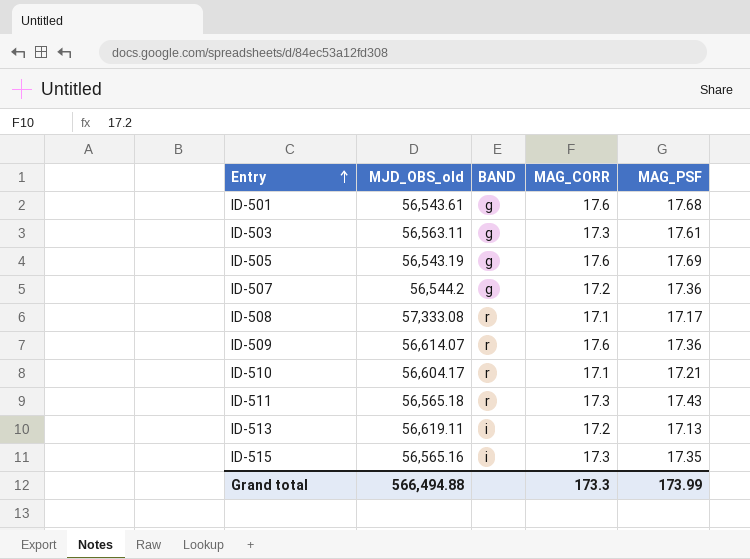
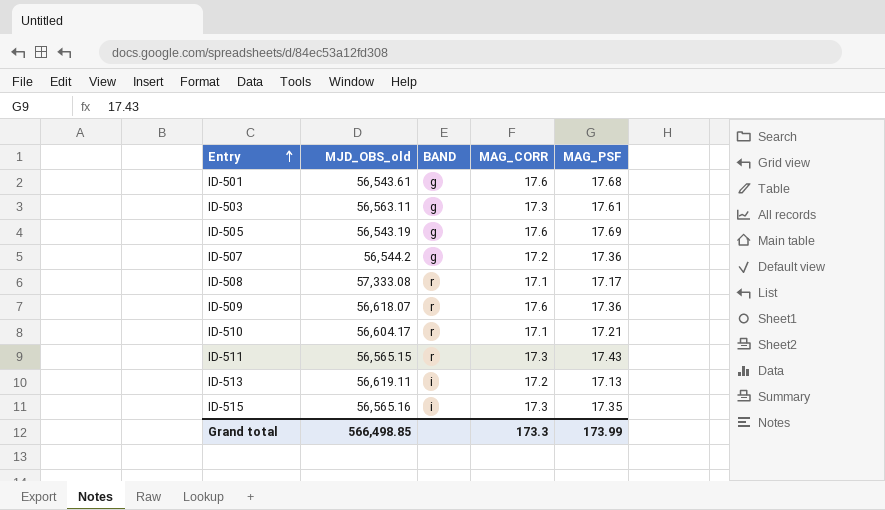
ID-509 | MJD_OBS_old: 56,614.07 -> 56,618.07
ID-511 | MJD_OBS_old: 56,565.18 -> 56,565.15
Grand total | MJD_OBS_old: 566,494.88 -> 566,498.85

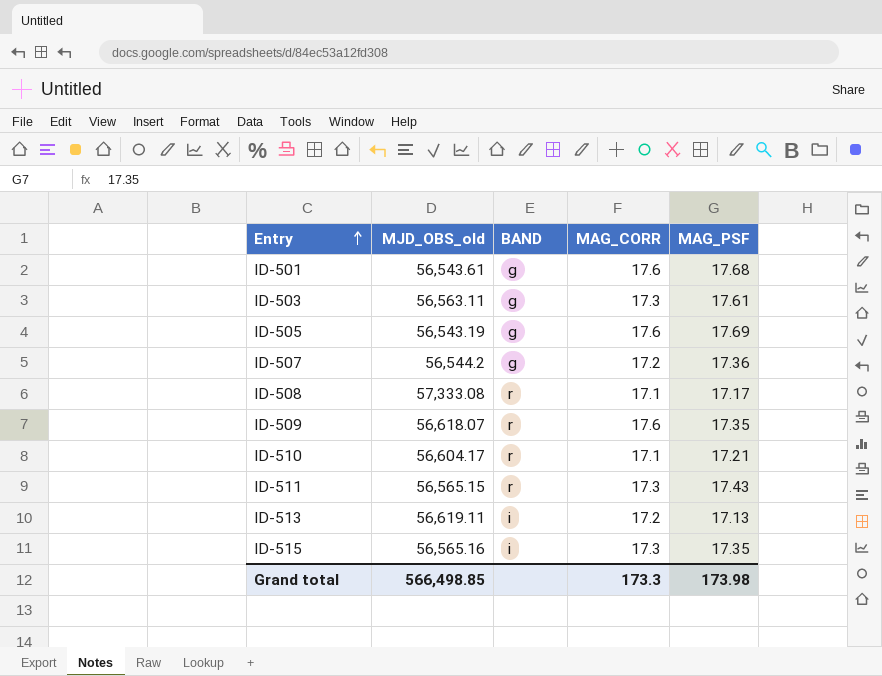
ID-509 | MAG_PSF: 17.36 -> 17.35
Grand total | MAG_PSF: 173.99 -> 173.98

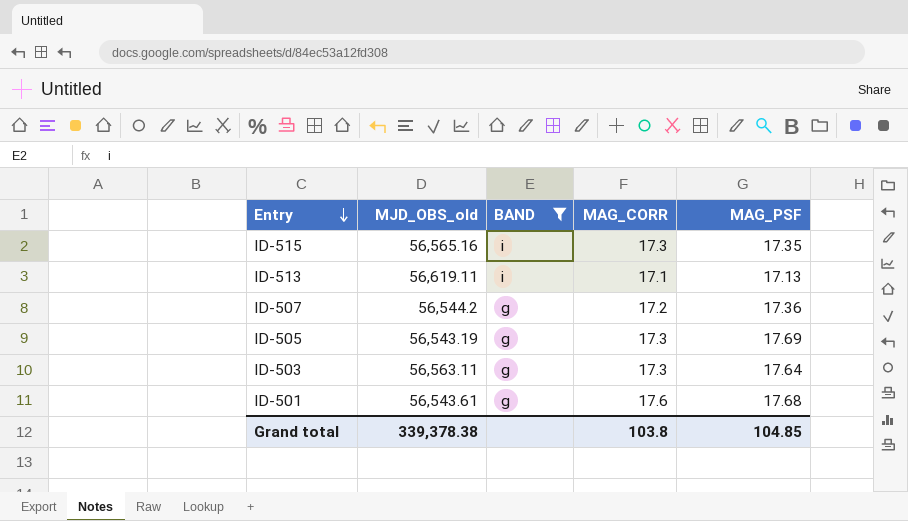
filter: none -> BAND != r
row order: Entry ascending -> Entry descending
ID-513 | MAG_CORR: 17.2 -> 17.1
ID-505 | MAG_CORR: 17.6 -> 17.3
ID-503 | MAG_PSF: 17.61 -> 17.64
Grand total | MJD_OBS_old: 566,498.85 -> 339,378.38
Grand total | MAG_CORR: 173.3 -> 103.8
Grand total | MAG_PSF: 173.98 -> 104.85

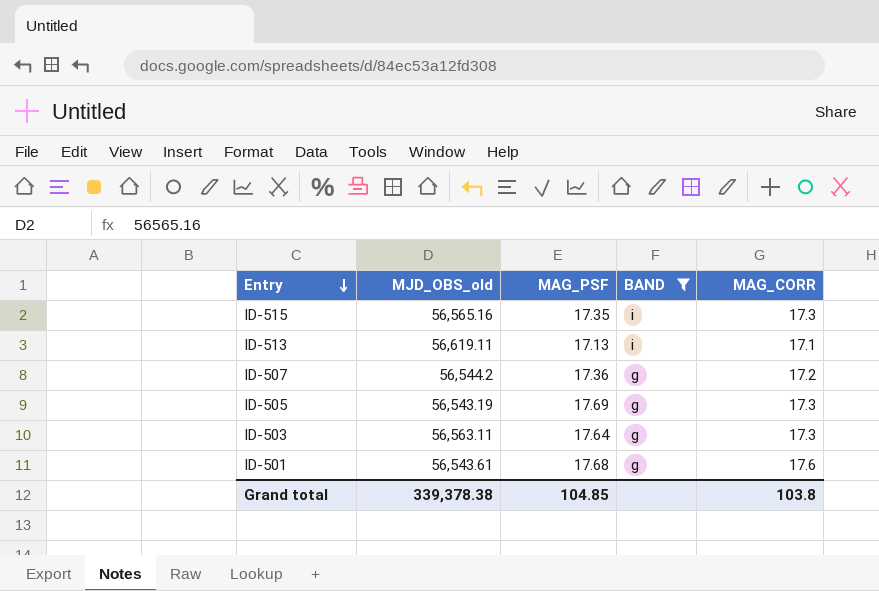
column MAG_PSF | position: 5 -> 3

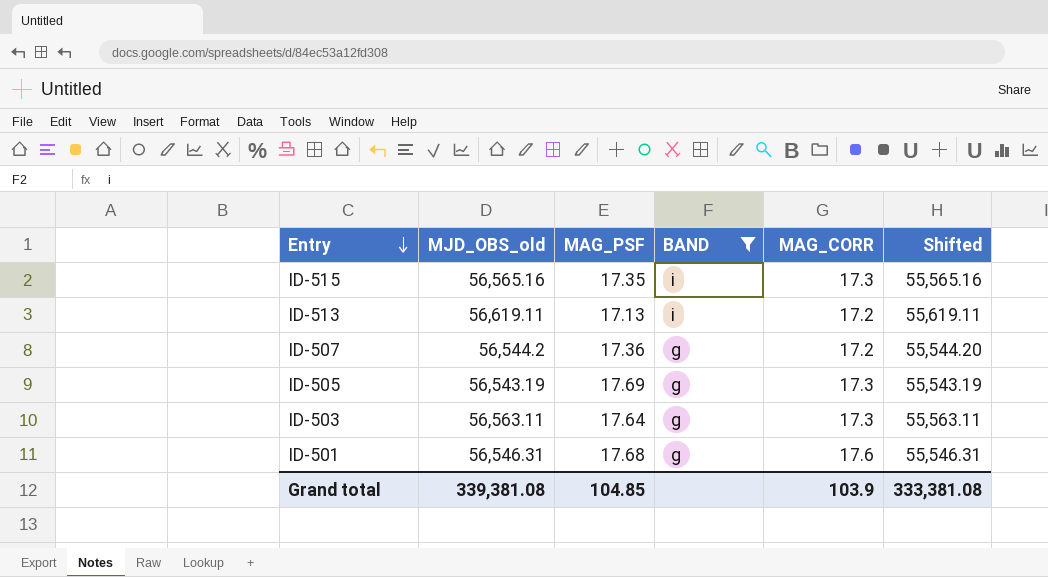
column Shifted | formula: none -> [MJD_OBS_old] - 1000
ID-513 | MAG_CORR: 17.1 -> 17.2
ID-501 | MJD_OBS_old: 56,543.61 -> 56,546.31
Grand total | MJD_OBS_old: 339,378.38 -> 339,381.08
Grand total | MAG_CORR: 103.8 -> 103.9

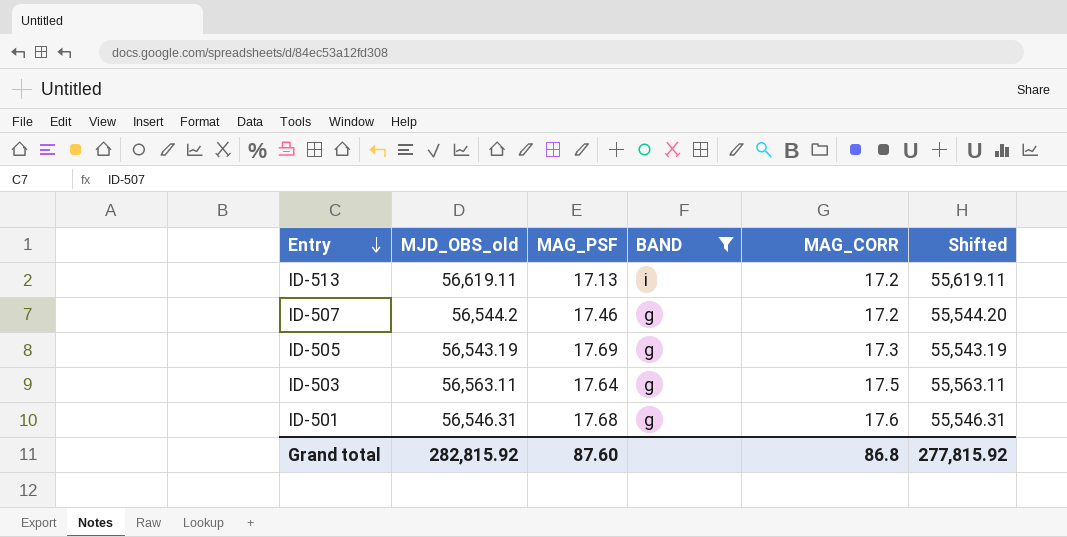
row ID-515: 56,565.16 | 17.35 | i | 17.3 | 55,565.16 -> none
ID-507 | MAG_PSF: 17.36 -> 17.46
ID-503 | MAG_CORR: 17.3 -> 17.5
Grand total | MJD_OBS_old: 339,381.08 -> 282,815.92
Grand total | MAG_PSF: 104.85 -> 87.60
Grand total | MAG_CORR: 103.9 -> 86.8
Grand total | Shifted: 333,381.08 -> 277,815.92

